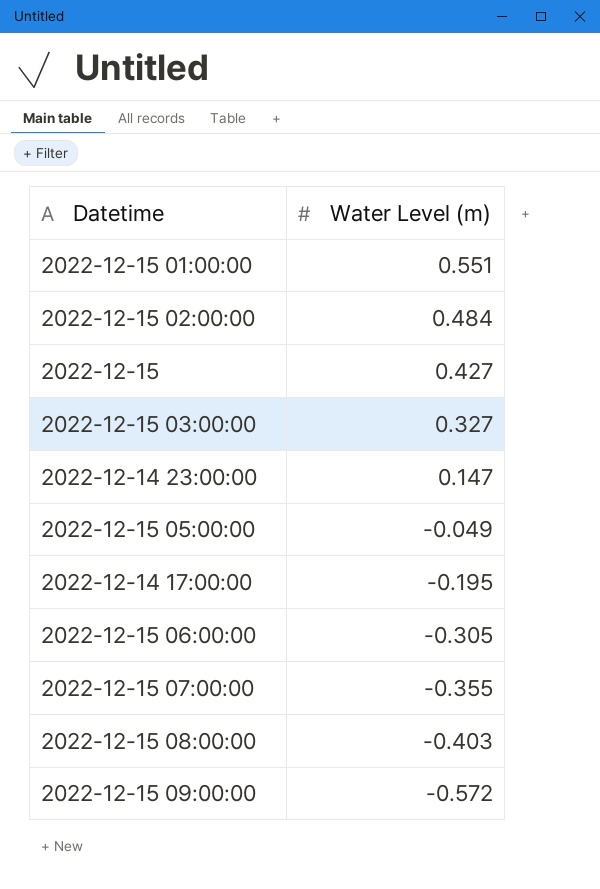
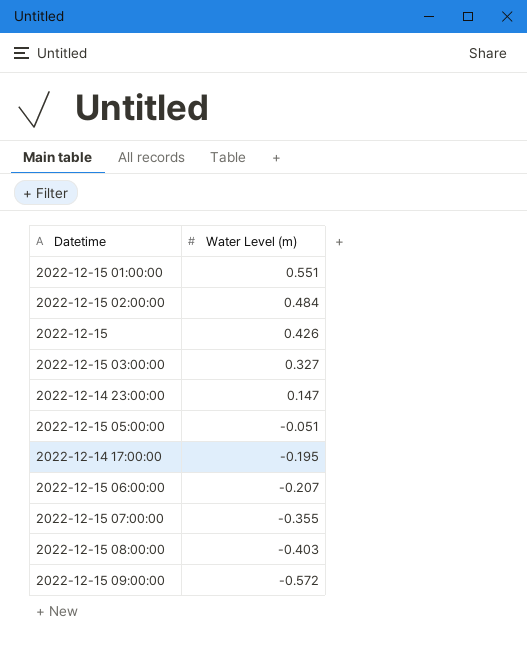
2022-12-15 | Water Level (m): 0.427 -> 0.426
2022-12-15 05:00:00 | Water Level (m): -0.049 -> -0.051
2022-12-15 06:00:00 | Water Level (m): -0.305 -> -0.207

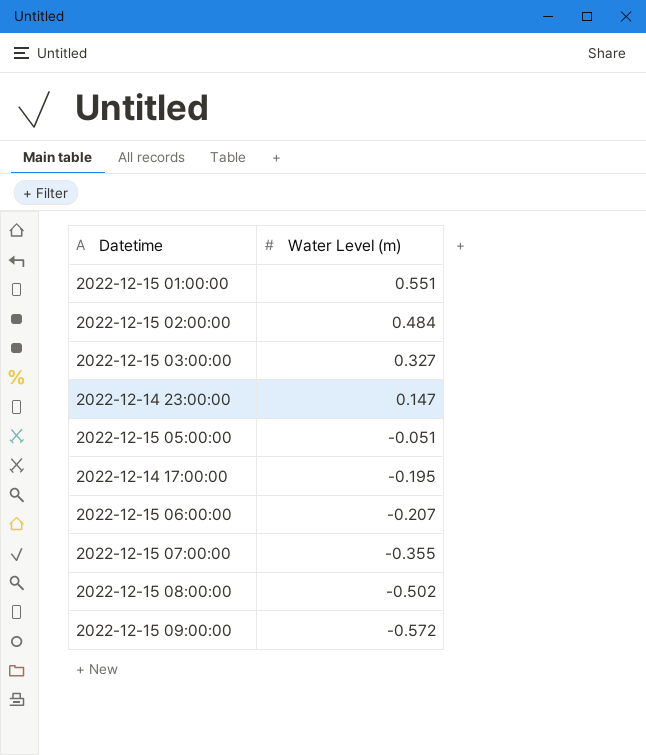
row 2022-12-15: 0.426 -> none
2022-12-15 08:00:00 | Water Level (m): -0.403 -> -0.502

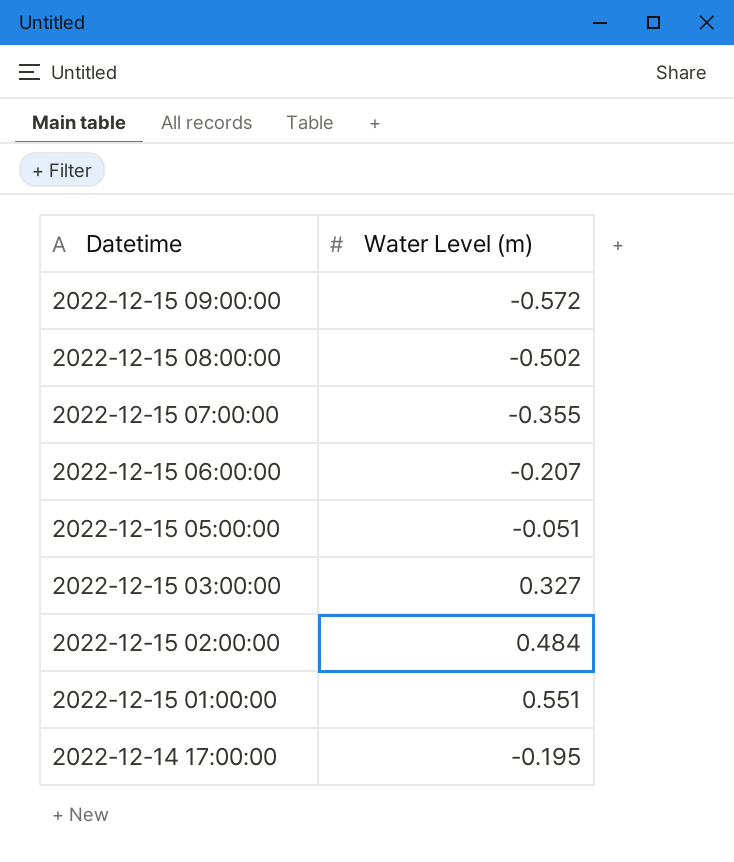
row order: Water Level (m) descending -> Datetime descending
row 2022-12-14 23:00:00: 0.147 -> none

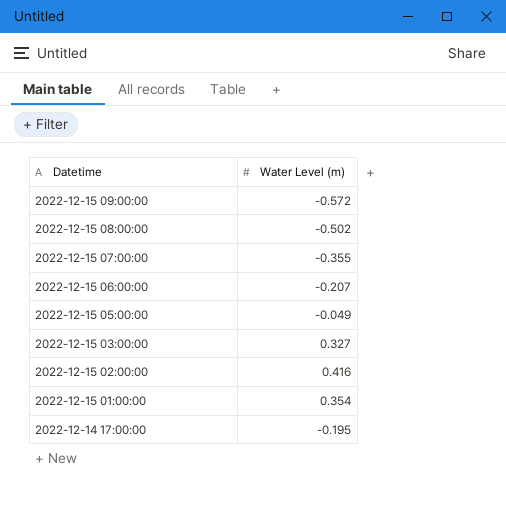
2022-12-15 05:00:00 | Water Level (m): -0.051 -> -0.049
2022-12-15 02:00:00 | Water Level (m): 0.484 -> 0.416
2022-12-15 01:00:00 | Water Level (m): 0.551 -> 0.354

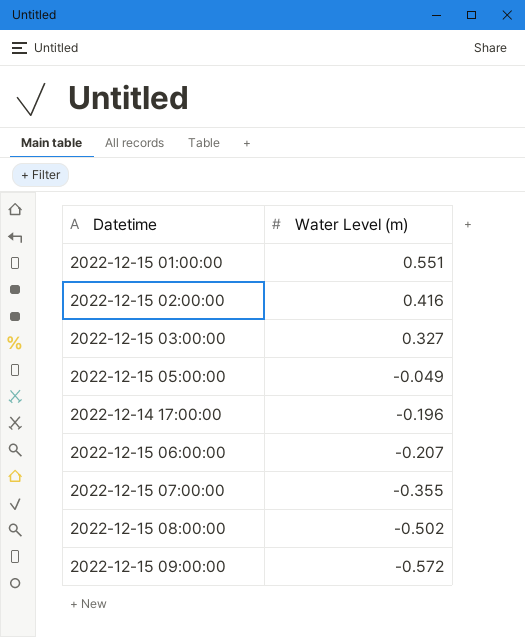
row order: Datetime descending -> Water Level (m) descending
2022-12-15 01:00:00 | Water Level (m): 0.354 -> 0.551
2022-12-14 17:00:00 | Water Level (m): -0.195 -> -0.196

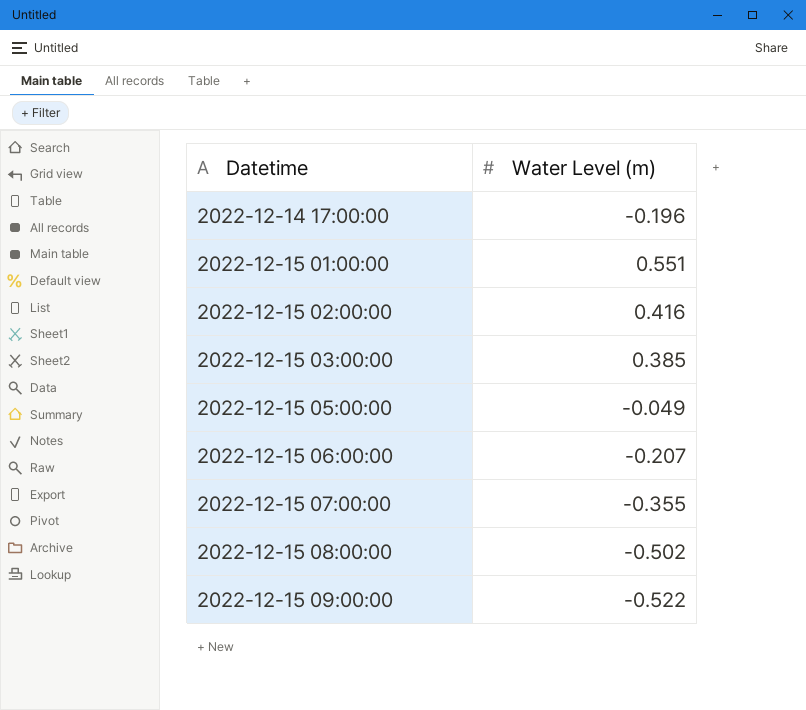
row order: Water Level (m) descending -> Datetime ascending
2022-12-15 03:00:00 | Water Level (m): 0.327 -> 0.385
2022-12-15 09:00:00 | Water Level (m): -0.572 -> -0.522

